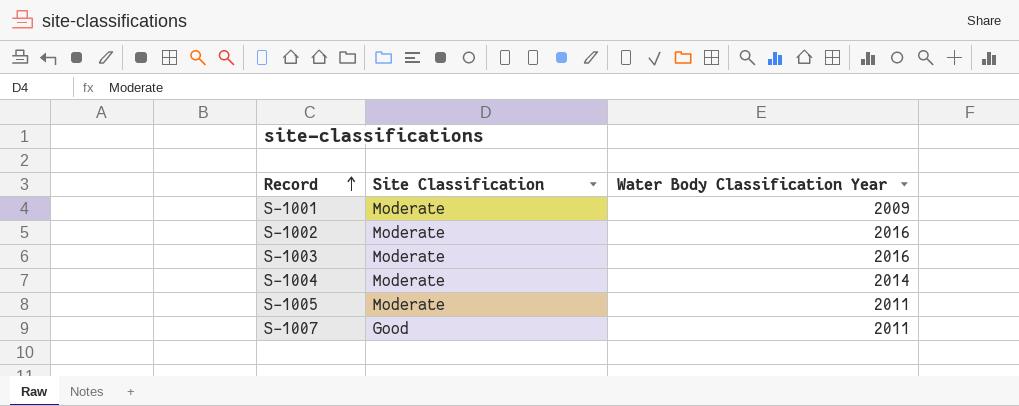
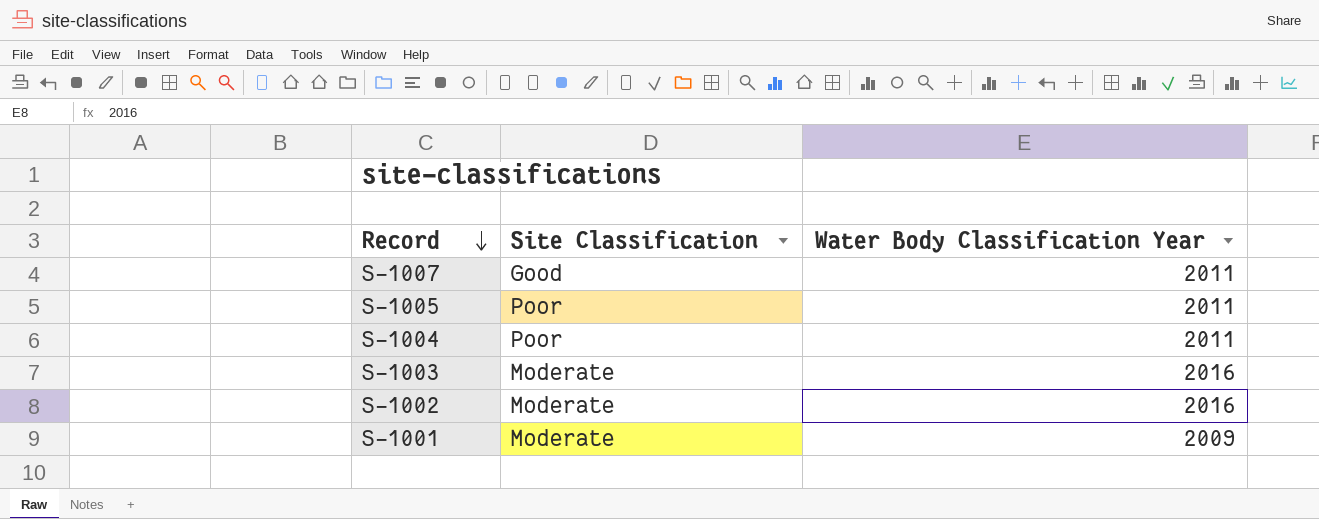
row order: Record ascending -> Record descending
S-1005 | Site Classification: Moderate -> Poor
S-1004 | Site Classification: Moderate -> Poor
S-1004 | Water Body Classification Year: 2014 -> 2011

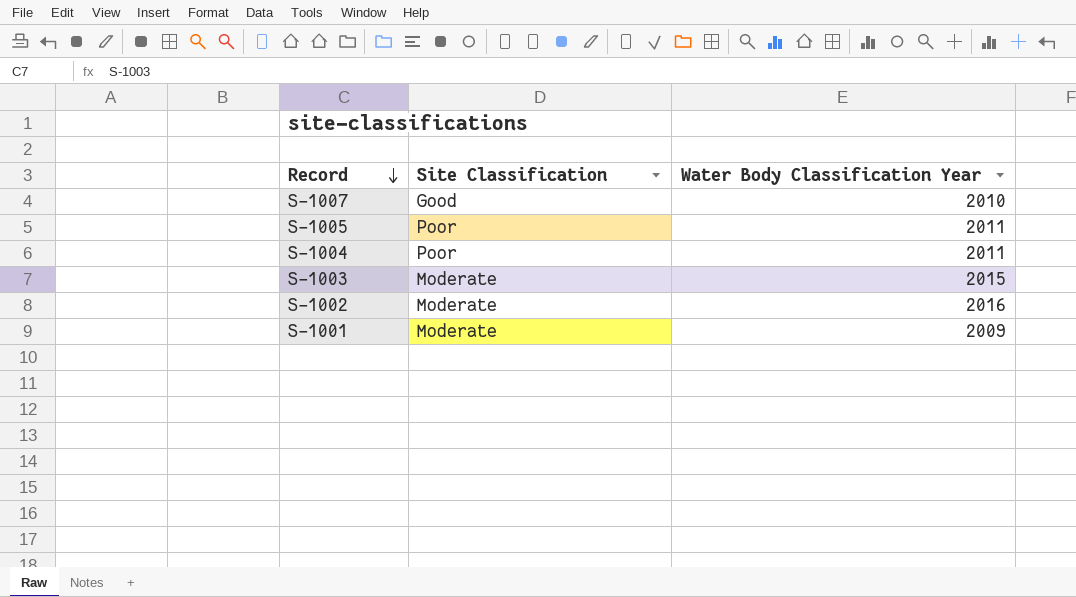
S-1007 | Water Body Classification Year: 2011 -> 2010
S-1003 | Water Body Classification Year: 2016 -> 2015

